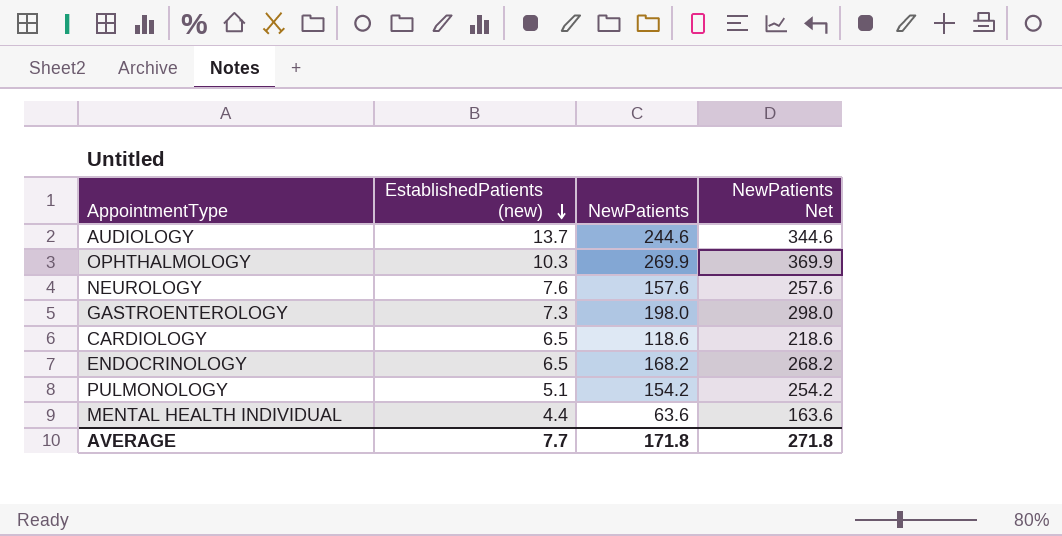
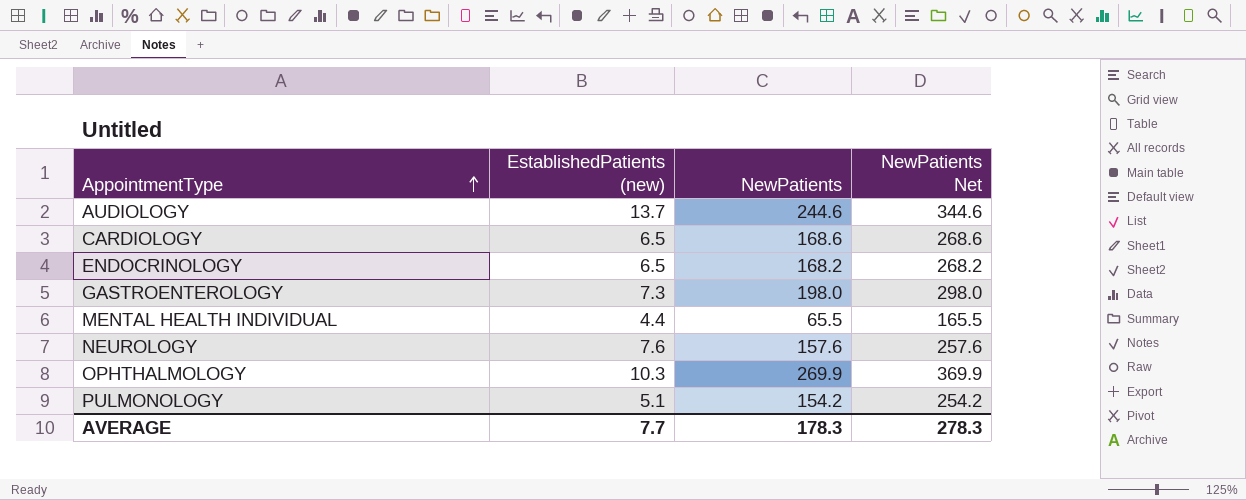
row order: EstablishedPatients (new) descending -> AppointmentType ascending
CARDIOLOGY | NewPatients: 118.6 -> 168.6
CARDIOLOGY | NewPatients Net: 218.6 -> 268.6
MENTAL HEALTH INDIVIDUAL | NewPatients: 63.6 -> 65.5
MENTAL HEALTH INDIVIDUAL | NewPatients Net: 163.6 -> 165.5
AVERAGE | NewPatients: 171.8 -> 178.3
AVERAGE | NewPatients Net: 271.8 -> 278.3

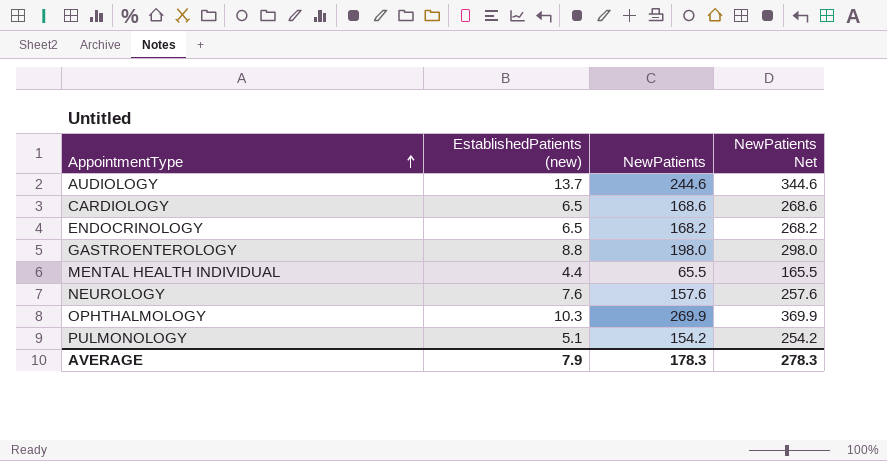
GASTROENTEROLOGY | EstablishedPatients (new): 7.3 -> 8.8
AVERAGE | EstablishedPatients (new): 7.7 -> 7.9

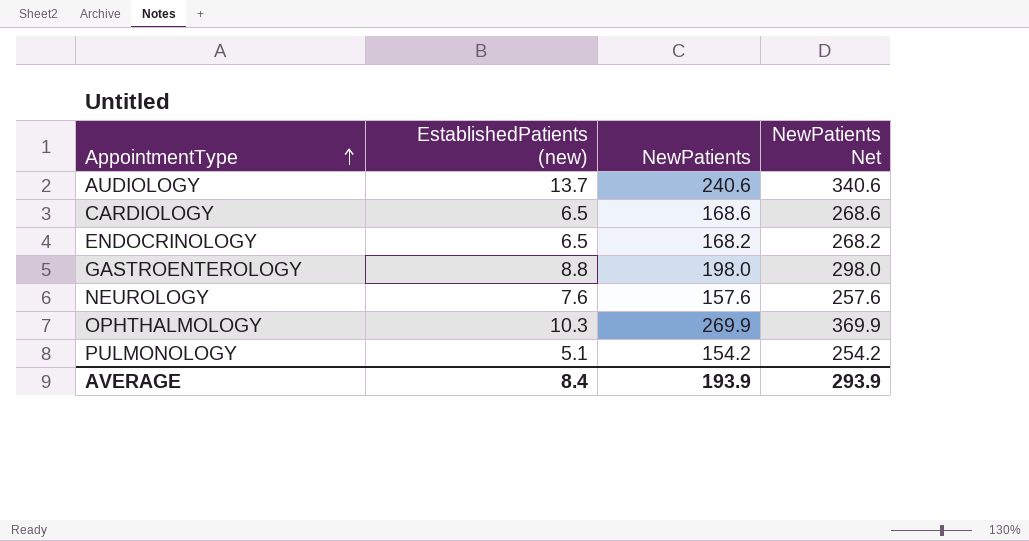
row MENTAL HEALTH INDIVIDUAL: 4.4 | 65.5 | 165.5 -> none
AUDIOLOGY | NewPatients: 244.6 -> 240.6
AUDIOLOGY | NewPatients Net: 344.6 -> 340.6
AVERAGE | EstablishedPatients (new): 7.9 -> 8.4
AVERAGE | NewPatients: 178.3 -> 193.9
AVERAGE | NewPatients Net: 278.3 -> 293.9

